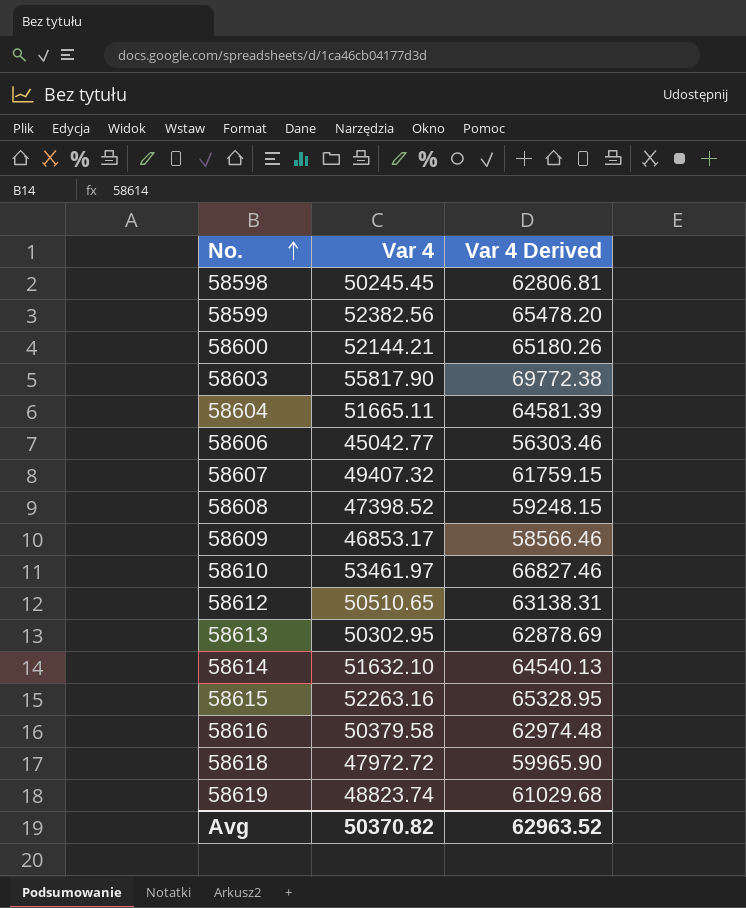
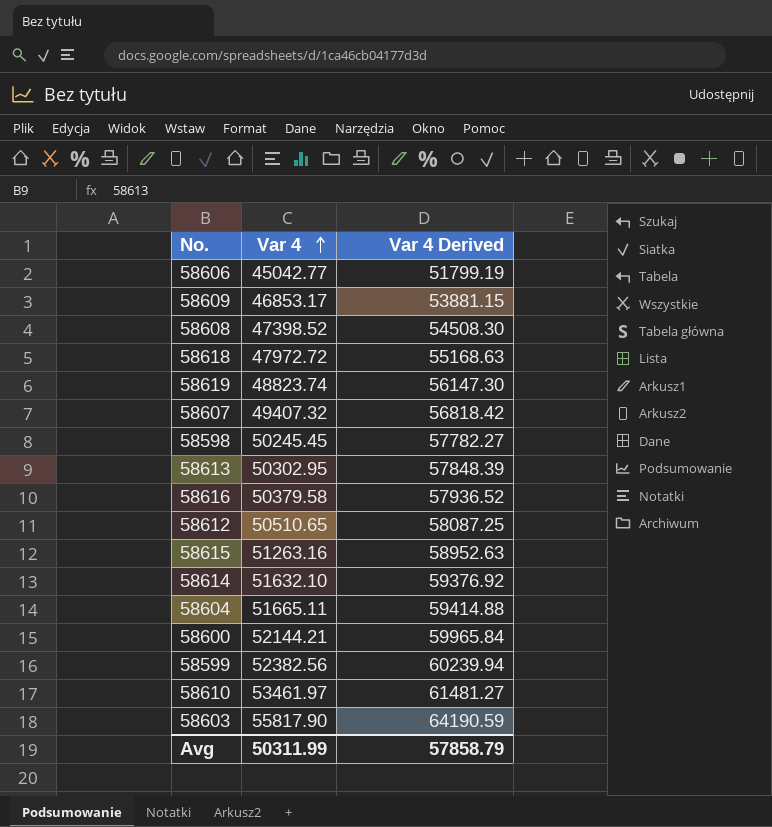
row order: No. ascending -> Var 4 ascending
column Var 4 Derived | formula: [Var 4] * 1.25 -> [Var 4] * 1.15
58615 | Var 4: 52263.16 -> 51263.16
Avg | Var 4: 50370.82 -> 50311.99
Avg | Var 4 Derived: 62963.52 -> 57858.79

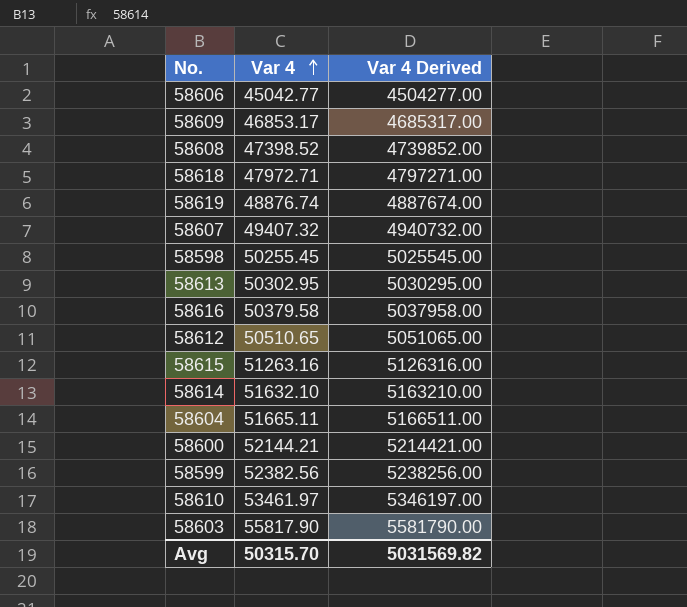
column Var 4 Derived | formula: [Var 4] * 1.15 -> [Var 4] * 100
58618 | Var 4: 47972.72 -> 47972.71
58619 | Var 4: 48823.74 -> 48876.74
58598 | Var 4: 50245.45 -> 50255.45
Avg | Var 4: 50311.99 -> 50315.70
Avg | Var 4 Derived: 57858.79 -> 5031569.82

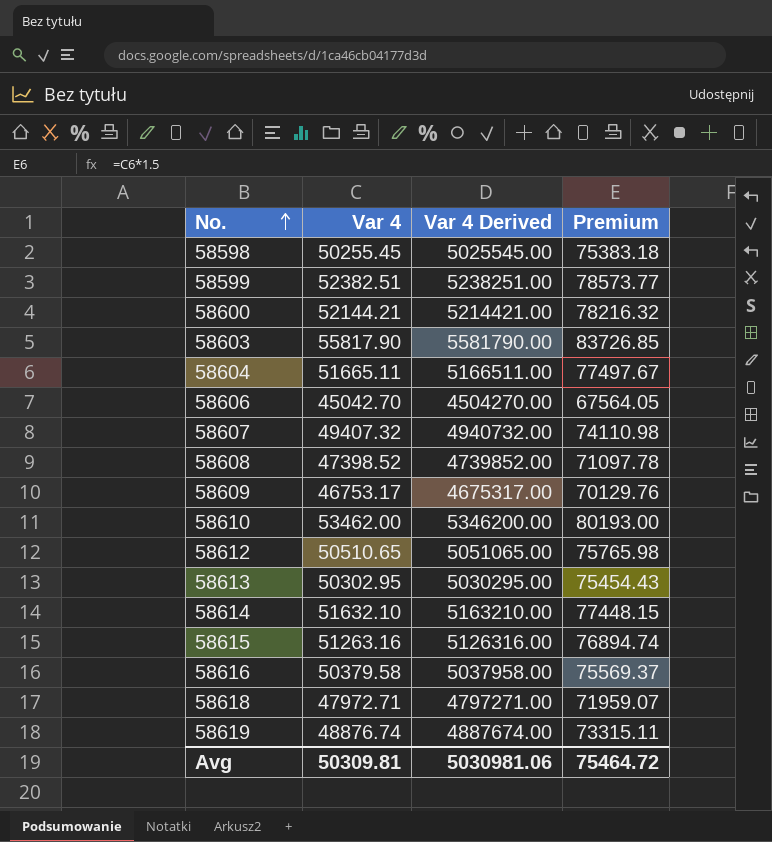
row order: Var 4 ascending -> No. ascending
column Premium | formula: none -> [Var 4] * 1.5
58599 | Var 4: 52382.56 -> 52382.51
58599 | Var 4 Derived: 5238256.00 -> 5238251.00
58606 | Var 4: 45042.77 -> 45042.70
58606 | Var 4 Derived: 4504277.00 -> 4504270.00
58609 | Var 4: 46853.17 -> 46753.17
58609 | Var 4 Derived: 4685317.00 -> 4675317.00
58610 | Var 4: 53461.97 -> 53462.00
58610 | Var 4 Derived: 5346197.00 -> 5346200.00
Avg | Var 4: 50315.70 -> 50309.81
Avg | Var 4 Derived: 5031569.82 -> 5030981.06

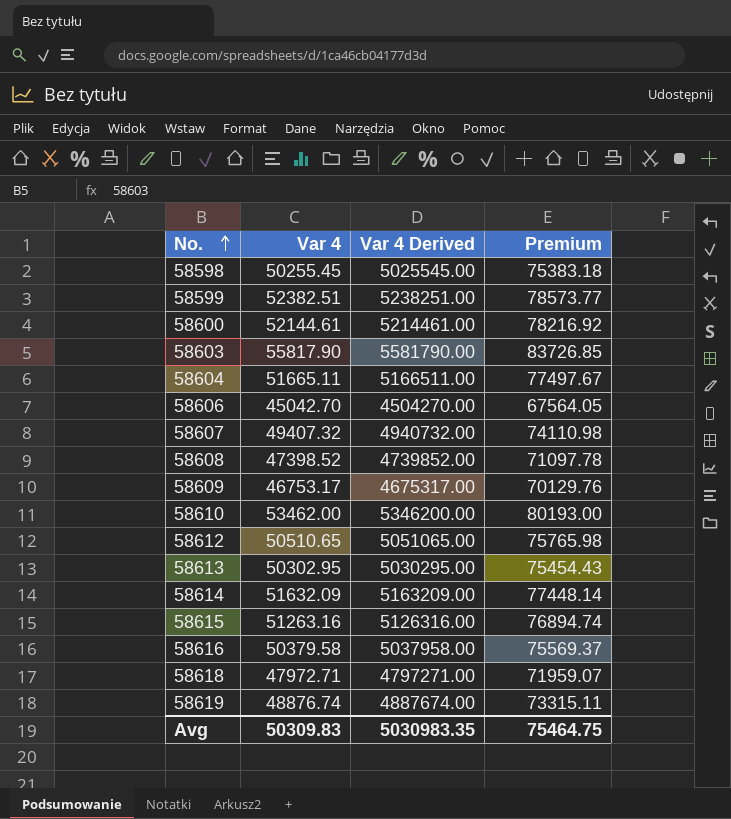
58600 | Var 4: 52144.21 -> 52144.61
58600 | Var 4 Derived: 5214421.00 -> 5214461.00
58600 | Premium: 78216.32 -> 78216.92
58614 | Var 4: 51632.10 -> 51632.09
58614 | Var 4 Derived: 5163210.00 -> 5163209.00
58614 | Premium: 77448.15 -> 77448.14
Avg | Var 4: 50309.81 -> 50309.83
Avg | Var 4 Derived: 5030981.06 -> 5030983.35
Avg | Premium: 75464.72 -> 75464.75

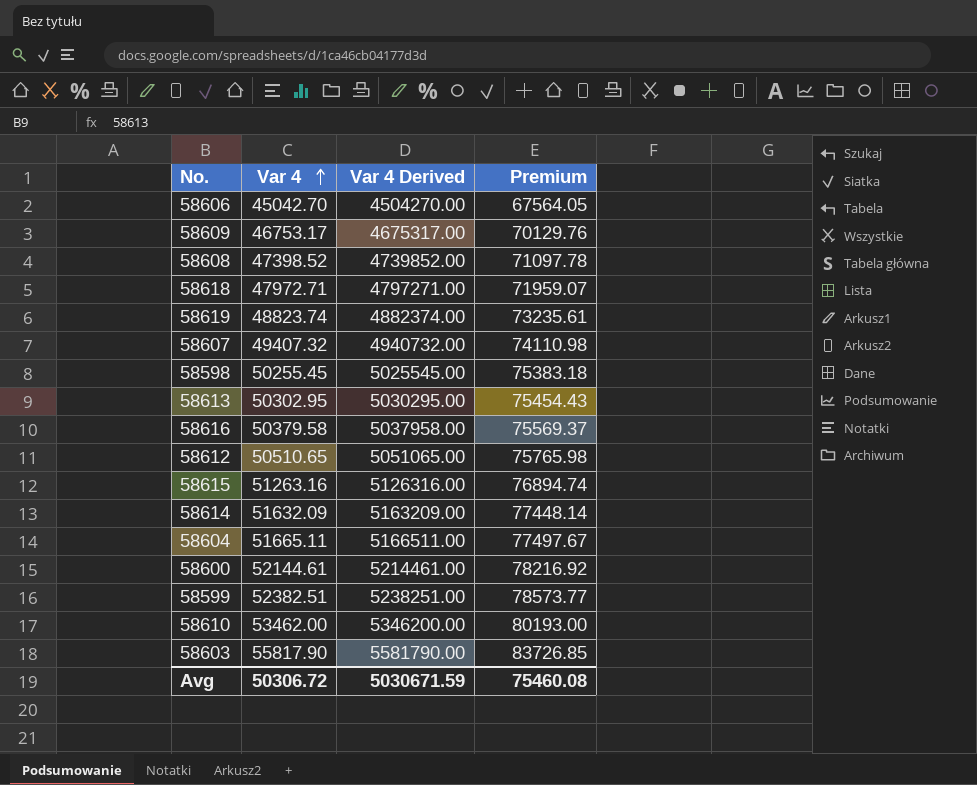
row order: No. ascending -> Var 4 ascending
58619 | Var 4: 48876.74 -> 48823.74
58619 | Var 4 Derived: 4887674.00 -> 4882374.00
58619 | Premium: 73315.11 -> 73235.61
Avg | Var 4: 50309.83 -> 50306.72
Avg | Var 4 Derived: 5030983.35 -> 5030671.59
Avg | Premium: 75464.75 -> 75460.08

